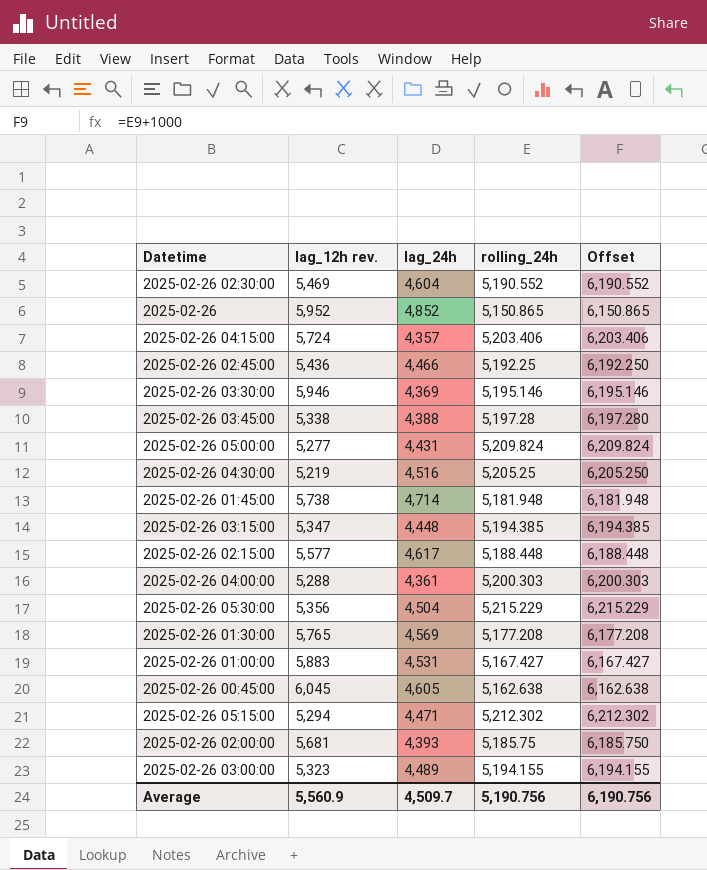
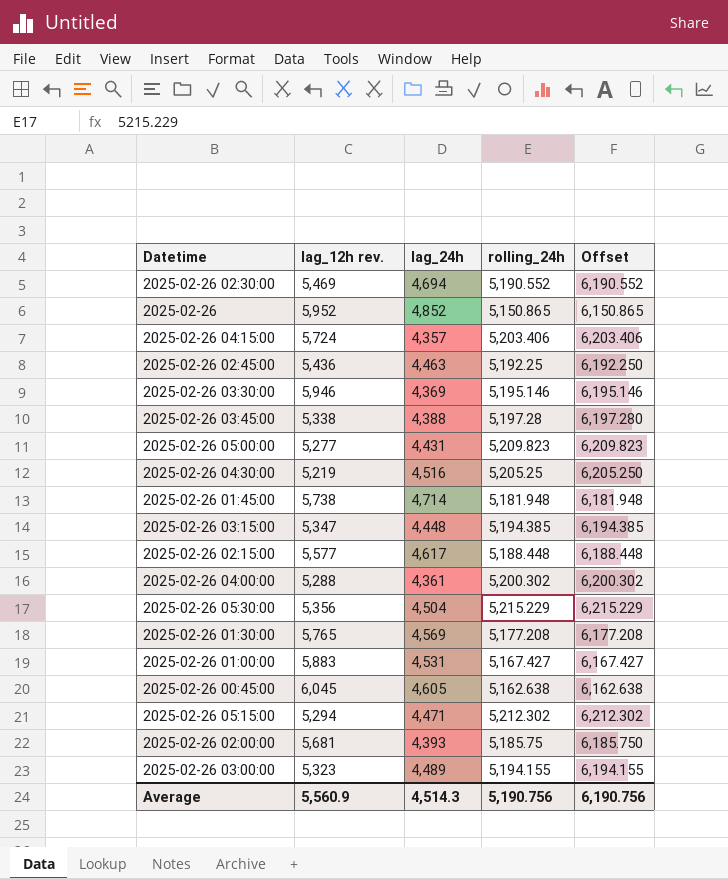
2025-02-26 02:30:00 | lag_24h: 4,604 -> 4,694
2025-02-26 02:45:00 | lag_24h: 4,466 -> 4,463
2025-02-26 05:00:00 | rolling_24h: 5,209.824 -> 5,209.823
2025-02-26 05:00:00 | Offset: 6,209.824 -> 6,209.823
2025-02-26 04:00:00 | rolling_24h: 5,200.303 -> 5,200.302
2025-02-26 04:00:00 | Offset: 6,200.303 -> 6,200.302
Average | lag_24h: 4,509.7 -> 4,514.3

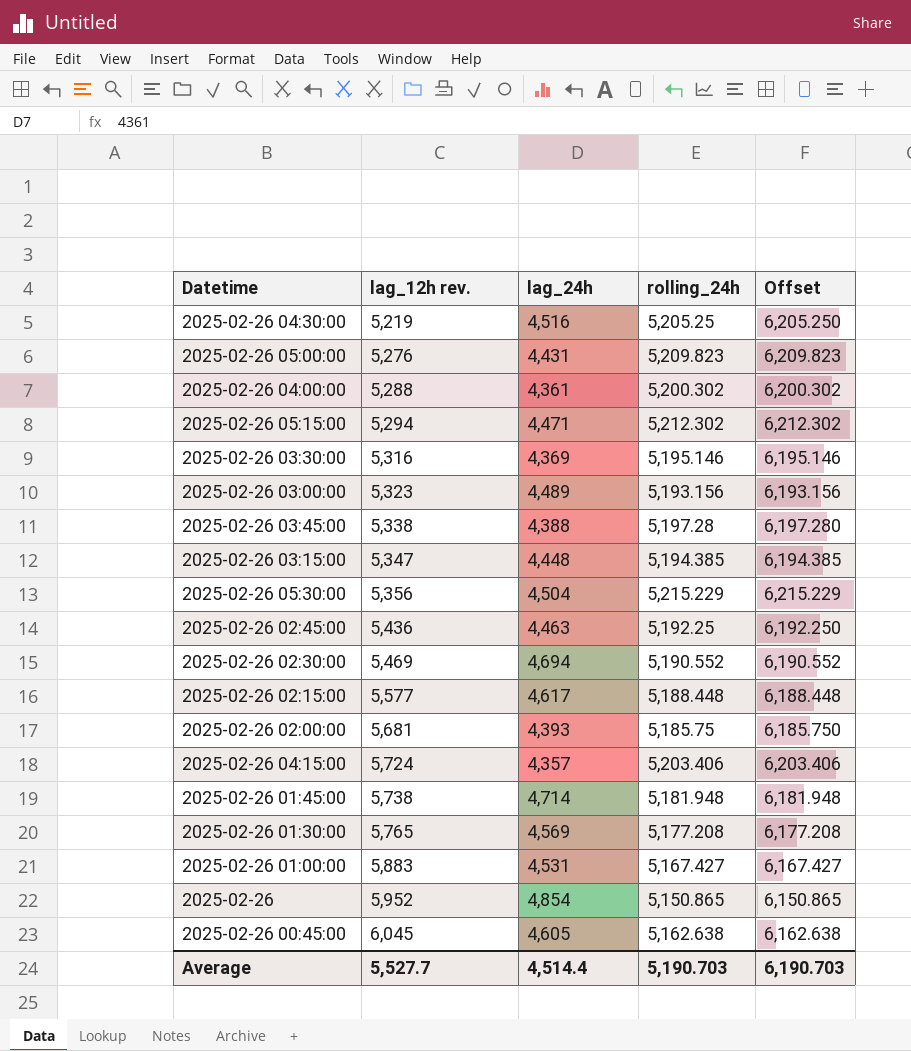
row order: none -> lag_12h rev. ascending
2025-02-26 05:00:00 | lag_12h rev.: 5,277 -> 5,276
2025-02-26 03:30:00 | lag_12h rev.: 5,946 -> 5,316
2025-02-26 03:00:00 | rolling_24h: 5,194.155 -> 5,193.156
2025-02-26 03:00:00 | Offset: 6,194.155 -> 6,193.156
2025-02-26 | lag_24h: 4,852 -> 4,854
Average | lag_12h rev.: 5,560.9 -> 5,527.7
Average | lag_24h: 4,514.3 -> 4,514.4
Average | rolling_24h: 5,190.756 -> 5,190.703
Average | Offset: 6,190.756 -> 6,190.703

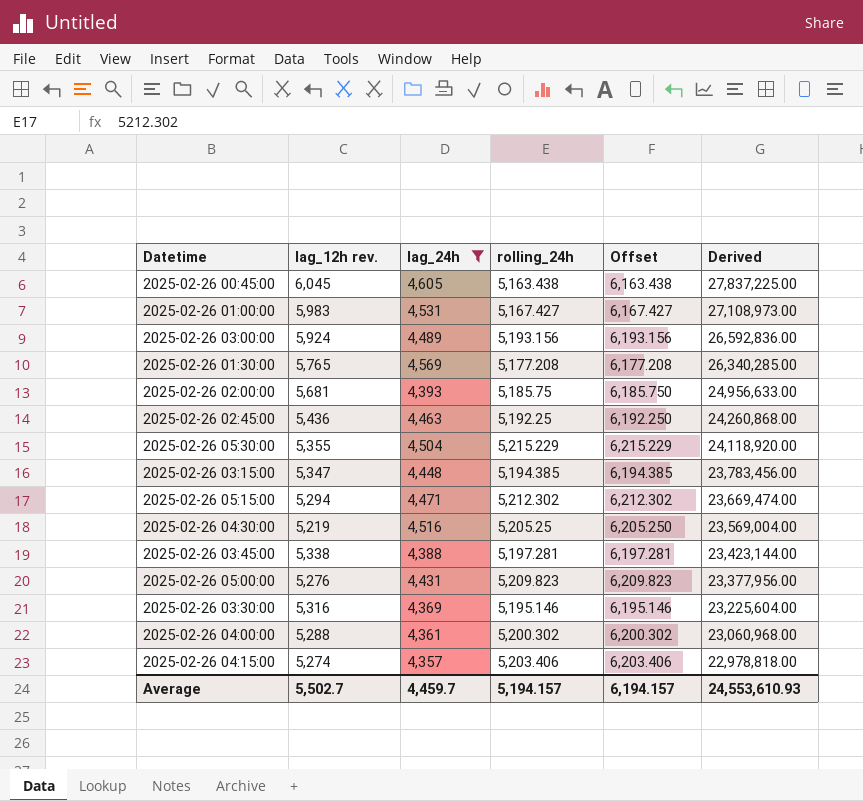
filter: none -> lag_24h <= 4,605
row order: lag_12h rev. ascending -> Derived descending
column Derived | formula: none -> [lag_12h rev.] * [lag_24h]
2025-02-26 00:45:00 | rolling_24h: 5,162.638 -> 5,163.438
2025-02-26 00:45:00 | Offset: 6,162.638 -> 6,163.438
2025-02-26 01:00:00 | lag_12h rev.: 5,883 -> 5,983
2025-02-26 03:00:00 | lag_12h rev.: 5,323 -> 5,924
2025-02-26 05:30:00 | lag_12h rev.: 5,356 -> 5,355
2025-02-26 03:45:00 | rolling_24h: 5,197.28 -> 5,197.281
2025-02-26 03:45:00 | Offset: 6,197.280 -> 6,197.281
2025-02-26 04:15:00 | lag_12h rev.: 5,724 -> 5,274
Average | lag_12h rev.: 5,527.7 -> 5,502.7
Average | lag_24h: 4,514.4 -> 4,459.7
Average | rolling_24h: 5,190.703 -> 5,194.157
Average | Offset: 6,190.703 -> 6,194.157

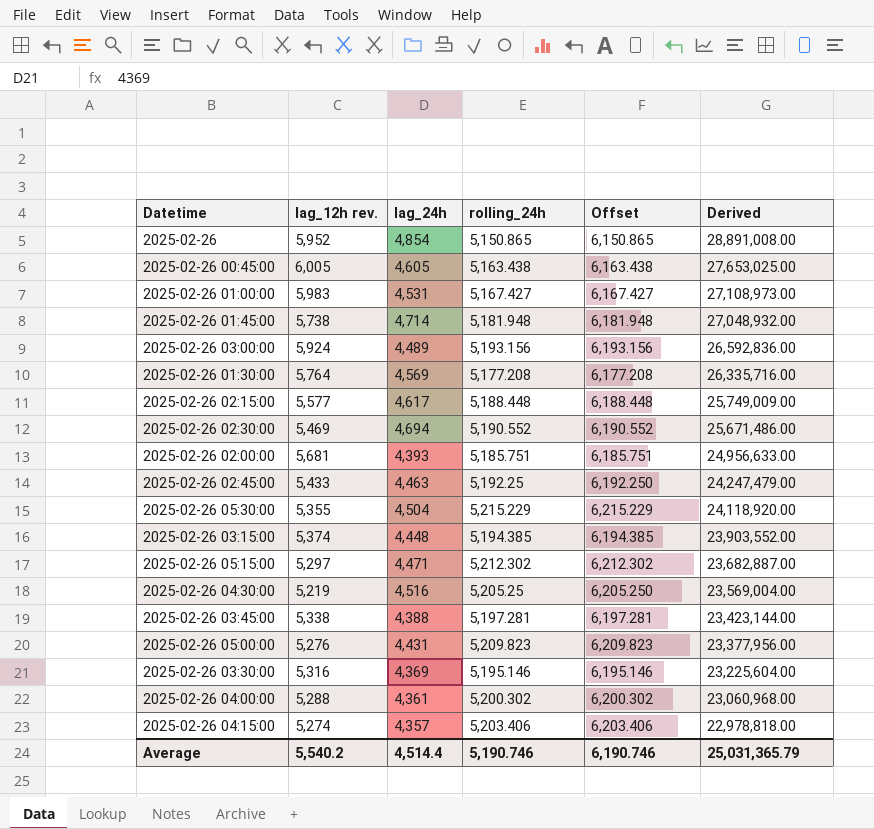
filter: lag_24h <= 4,605 -> none
2025-02-26 00:45:00 | lag_12h rev.: 6,045 -> 6,005
2025-02-26 00:45:00 | Derived: 27,837,225.00 -> 27,653,025.00
2025-02-26 01:30:00 | lag_12h rev.: 5,765 -> 5,764
2025-02-26 01:30:00 | Derived: 26,340,285.00 -> 26,335,716.00
2025-02-26 02:00:00 | rolling_24h: 5,185.75 -> 5,185.751
2025-02-26 02:00:00 | Offset: 6,185.750 -> 6,185.751
2025-02-26 02:45:00 | lag_12h rev.: 5,436 -> 5,433
2025-02-26 02:45:00 | Derived: 24,260,868.00 -> 24,247,479.00
2025-02-26 03:15:00 | lag_12h rev.: 5,347 -> 5,374
2025-02-26 03:15:00 | Derived: 23,783,456.00 -> 23,903,552.00
2025-02-26 05:15:00 | lag_12h rev.: 5,294 -> 5,297
2025-02-26 05:15:00 | Derived: 23,669,474.00 -> 23,682,887.00
Average | lag_12h rev.: 5,502.7 -> 5,540.2
Average | lag_24h: 4,459.7 -> 4,514.4
Average | rolling_24h: 5,194.157 -> 5,190.746
Average | Offset: 6,194.157 -> 6,190.746
Average | Derived: 24,553,610.93 -> 25,031,365.79

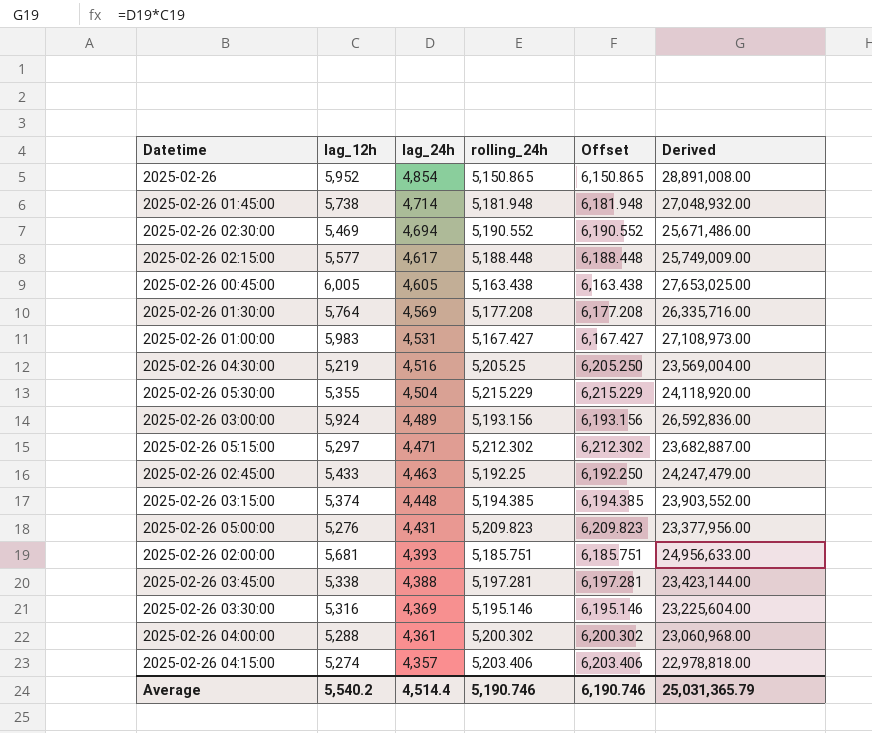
row order: Derived descending -> lag_24h descending
column name: lag_12h rev. -> lag_12h

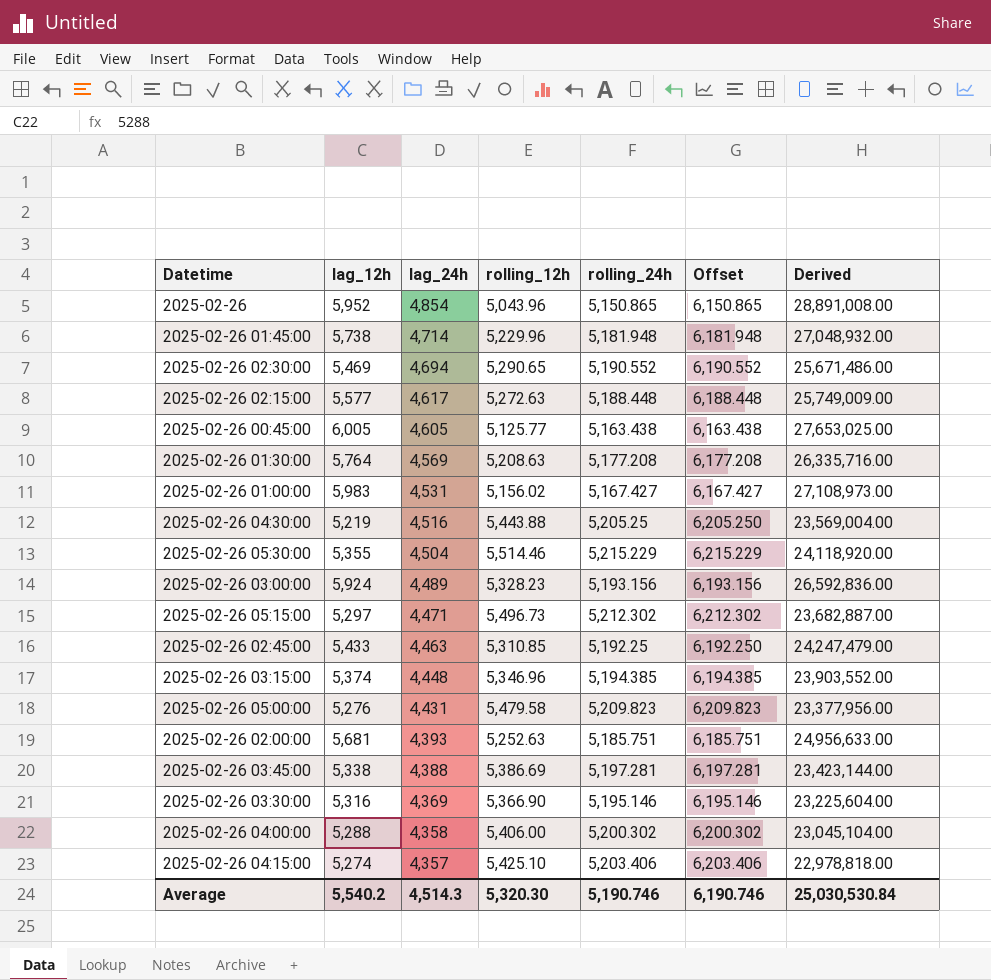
column rolling_12h | position: none -> 4
2025-02-26 04:00:00 | lag_24h: 4,361 -> 4,358
2025-02-26 04:00:00 | Derived: 23,060,968.00 -> 23,045,104.00
Average | lag_24h: 4,514.4 -> 4,514.3
Average | Derived: 25,031,365.79 -> 25,030,530.84

